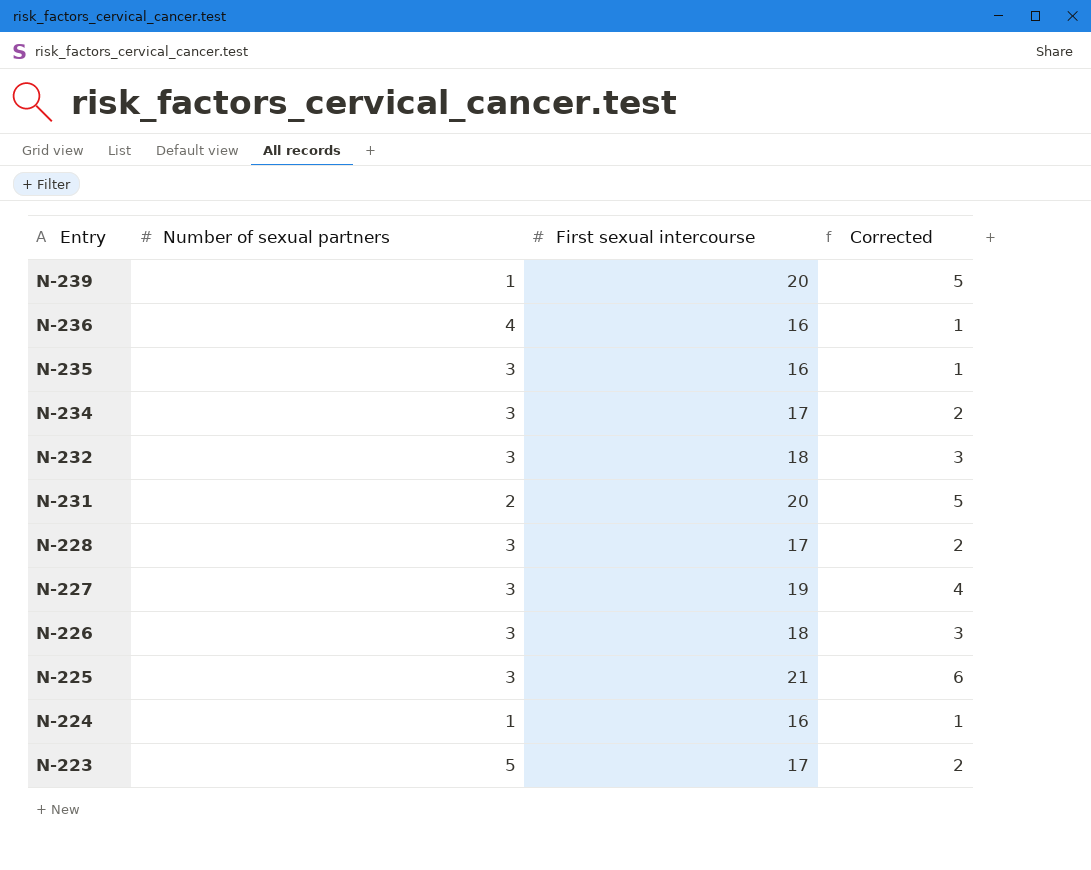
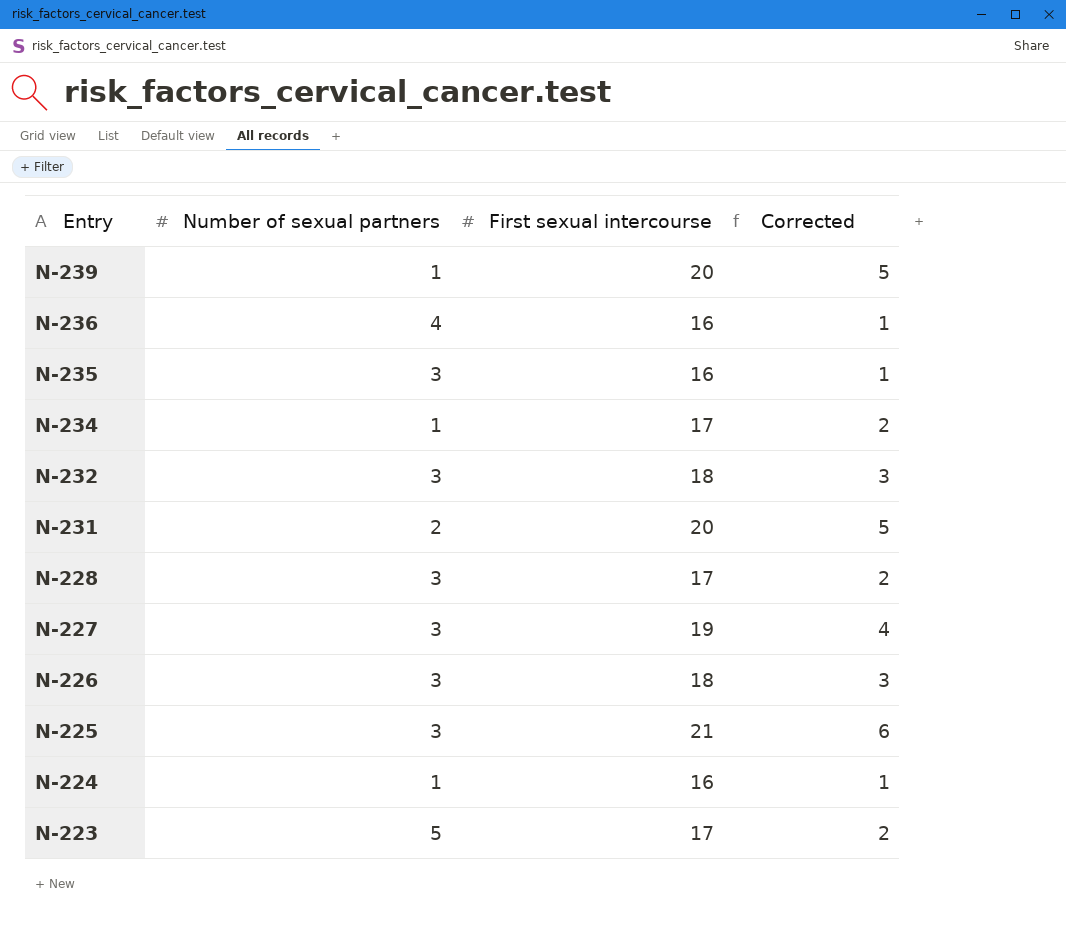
N-234 | Number of sexual partners: 3 -> 1

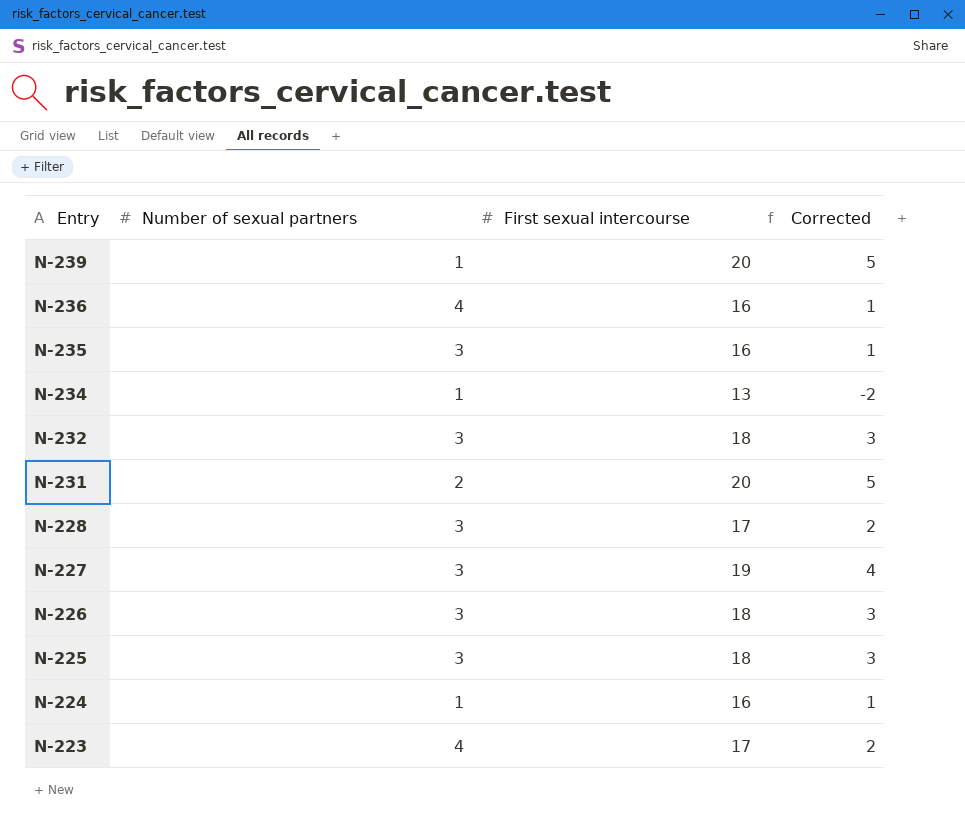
N-234 | First sexual intercourse: 17 -> 13
N-234 | Corrected: 2 -> -2
N-225 | First sexual intercourse: 21 -> 18
N-225 | Corrected: 6 -> 3
N-223 | Number of sexual partners: 5 -> 4

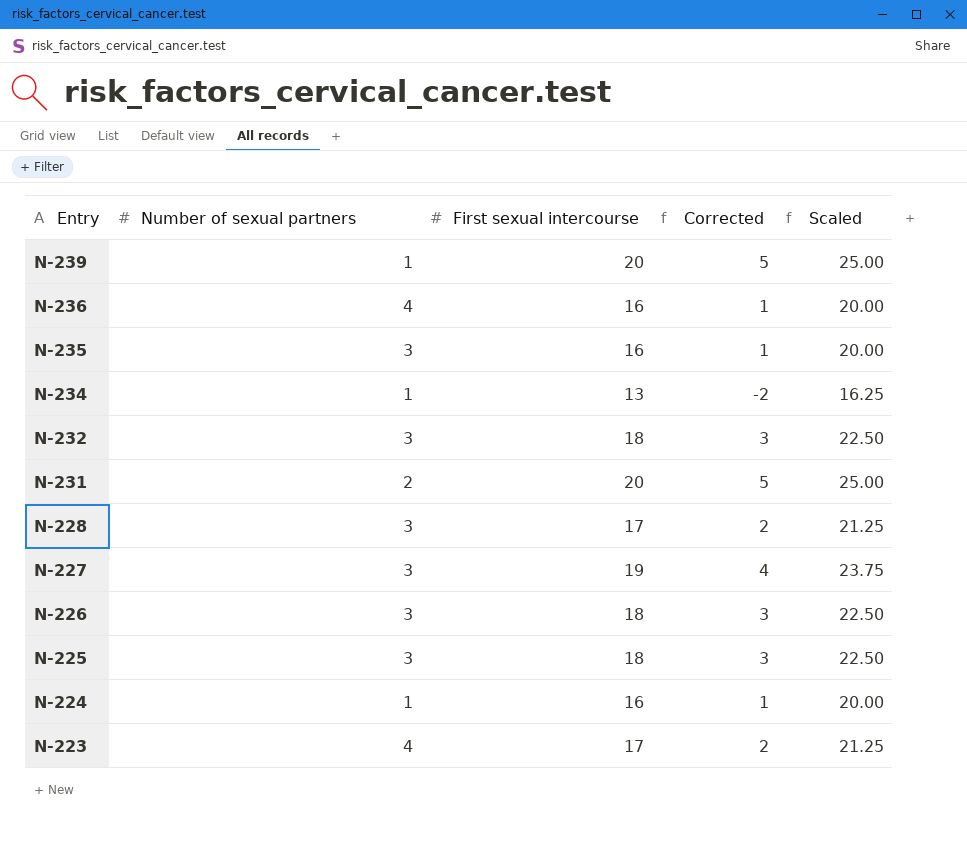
column Scaled | formula: none -> [First sexual intercourse] * 1.25

